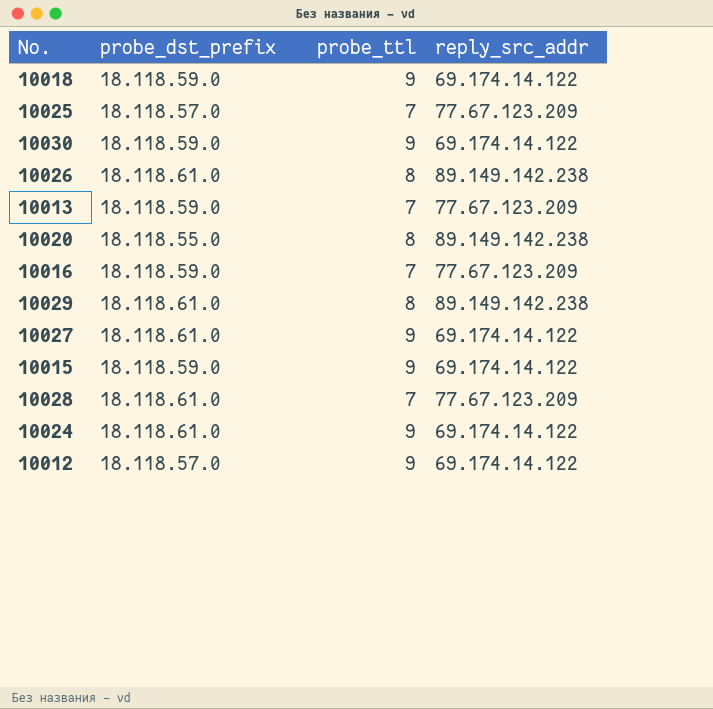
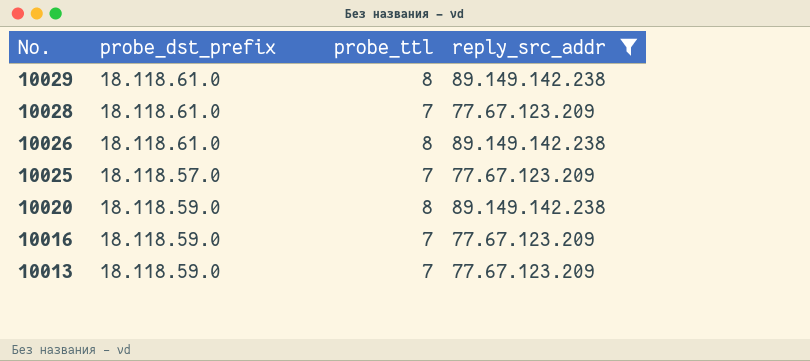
filter: none -> reply_src_addr != 69.174.14.122
row order: none -> No. descending
10020 | probe_dst_prefix: 18.118.55.0 -> 18.118.59.0

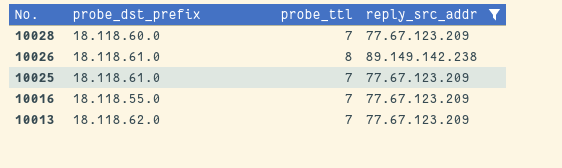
row 10029: 18.118.61.0 | 8 | 89.149.142.238 -> none
row 10020: 18.118.59.0 | 8 | 89.149.142.238 -> none
10028 | probe_dst_prefix: 18.118.61.0 -> 18.118.60.0
10025 | probe_dst_prefix: 18.118.57.0 -> 18.118.61.0
10016 | probe_dst_prefix: 18.118.59.0 -> 18.118.55.0
10013 | probe_dst_prefix: 18.118.59.0 -> 18.118.62.0

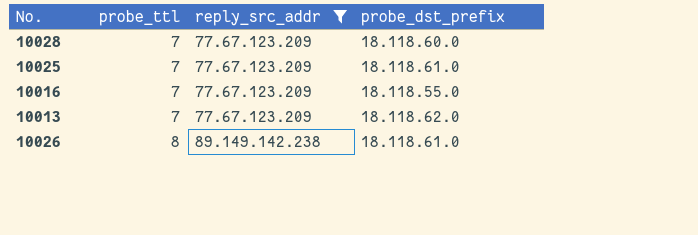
row order: No. descending -> probe_ttl ascending
column probe_dst_prefix | position: 2 -> 4

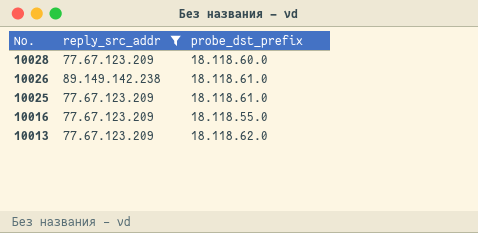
row order: probe_ttl ascending -> No. descending
column probe_ttl | position: 2 -> none

